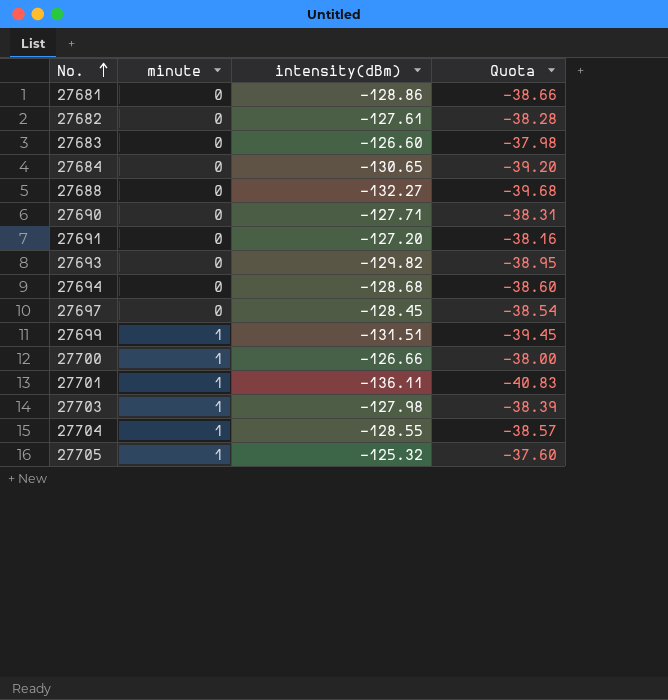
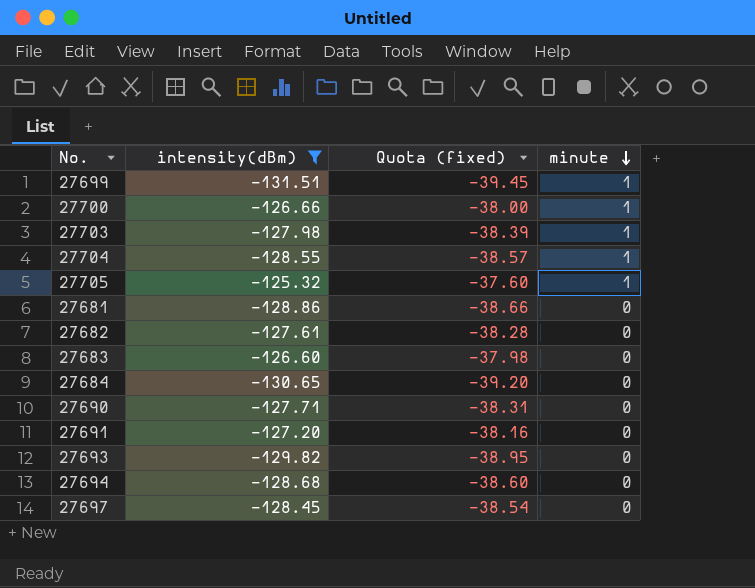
filter: none -> intensity(dBm) >= -131.51
row order: No. ascending -> minute descending
column name: Quota -> Quota (fixed)
column minute | position: 2 -> 4

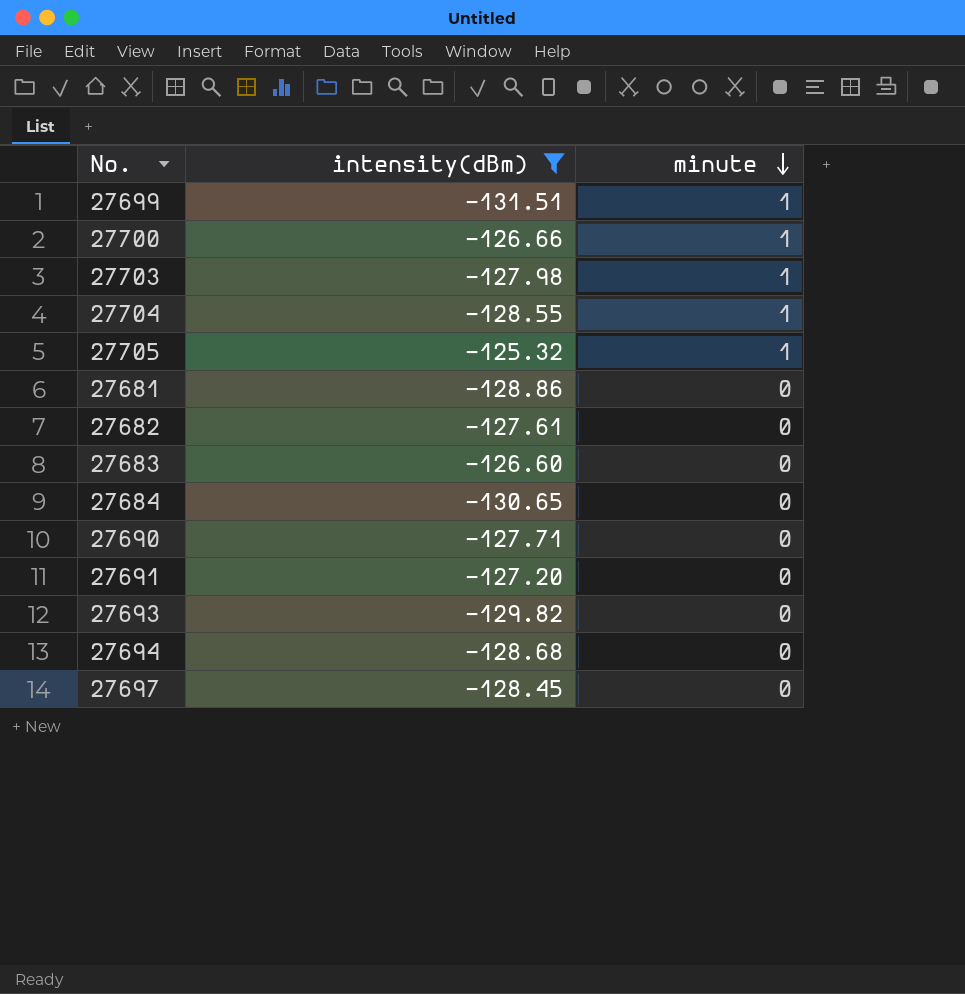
column Quota (fixed) | formula: [intensity(dBm)] * 0.3 -> none

